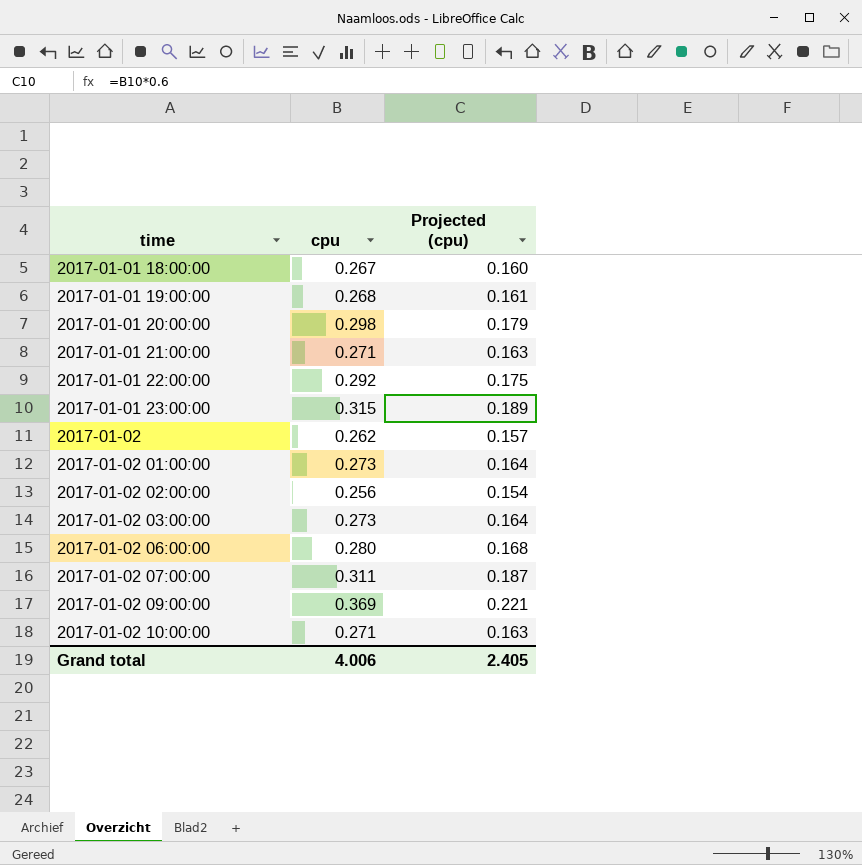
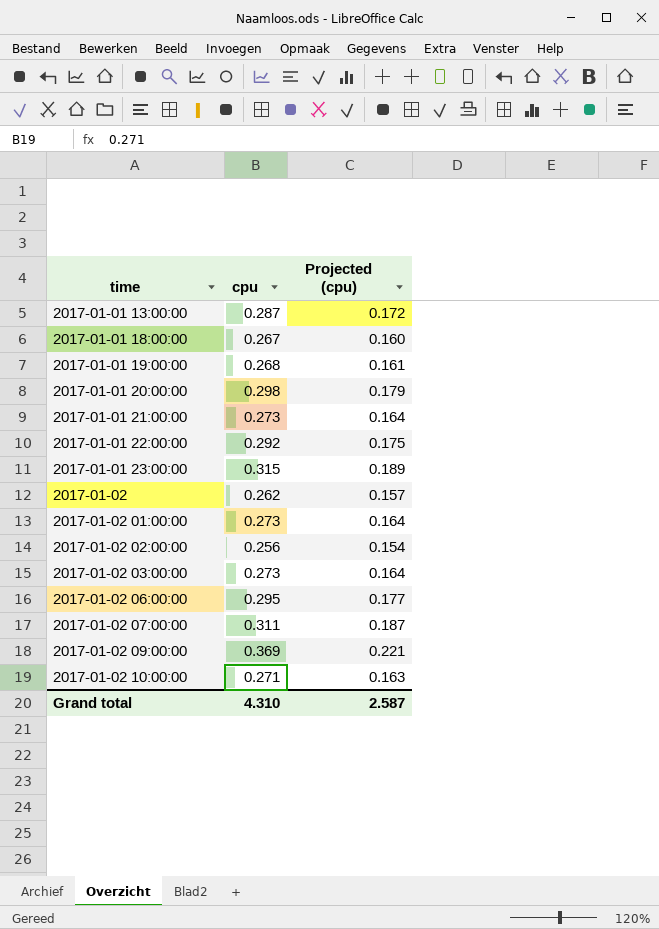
row 2017-01-01 13:00:00: none -> 0.287 | 0.172
2017-01-01 21:00:00 | cpu: 0.271 -> 0.273
2017-01-01 21:00:00 | Projected (cpu): 0.163 -> 0.164
2017-01-02 06:00:00 | cpu: 0.280 -> 0.295
2017-01-02 06:00:00 | Projected (cpu): 0.168 -> 0.177
Grand total | cpu: 4.006 -> 4.310
Grand total | Projected (cpu): 2.405 -> 2.587

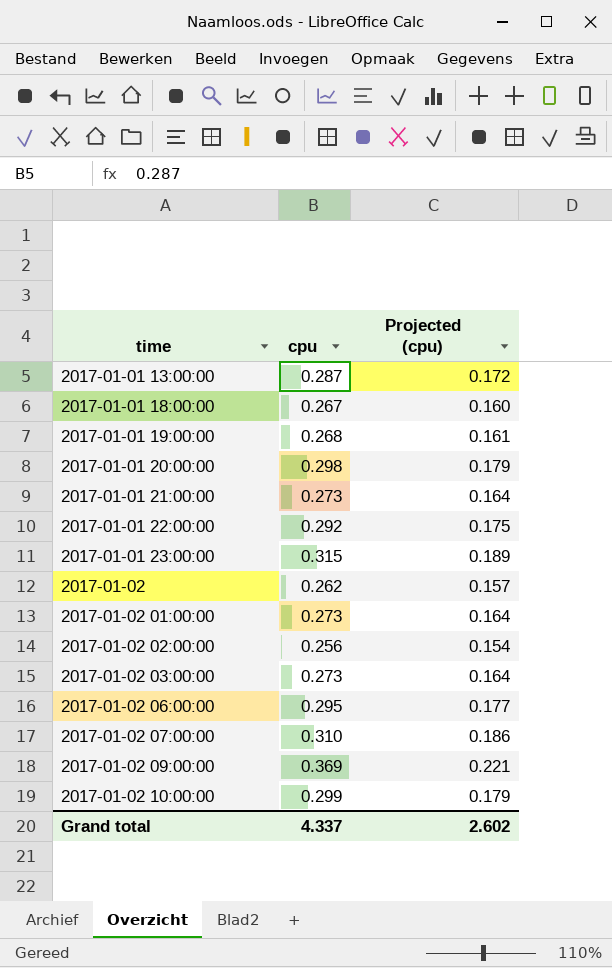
2017-01-02 07:00:00 | cpu: 0.311 -> 0.310
2017-01-02 07:00:00 | Projected (cpu): 0.187 -> 0.186
2017-01-02 10:00:00 | cpu: 0.271 -> 0.299
2017-01-02 10:00:00 | Projected (cpu): 0.163 -> 0.179
Grand total | cpu: 4.310 -> 4.337
Grand total | Projected (cpu): 2.587 -> 2.602

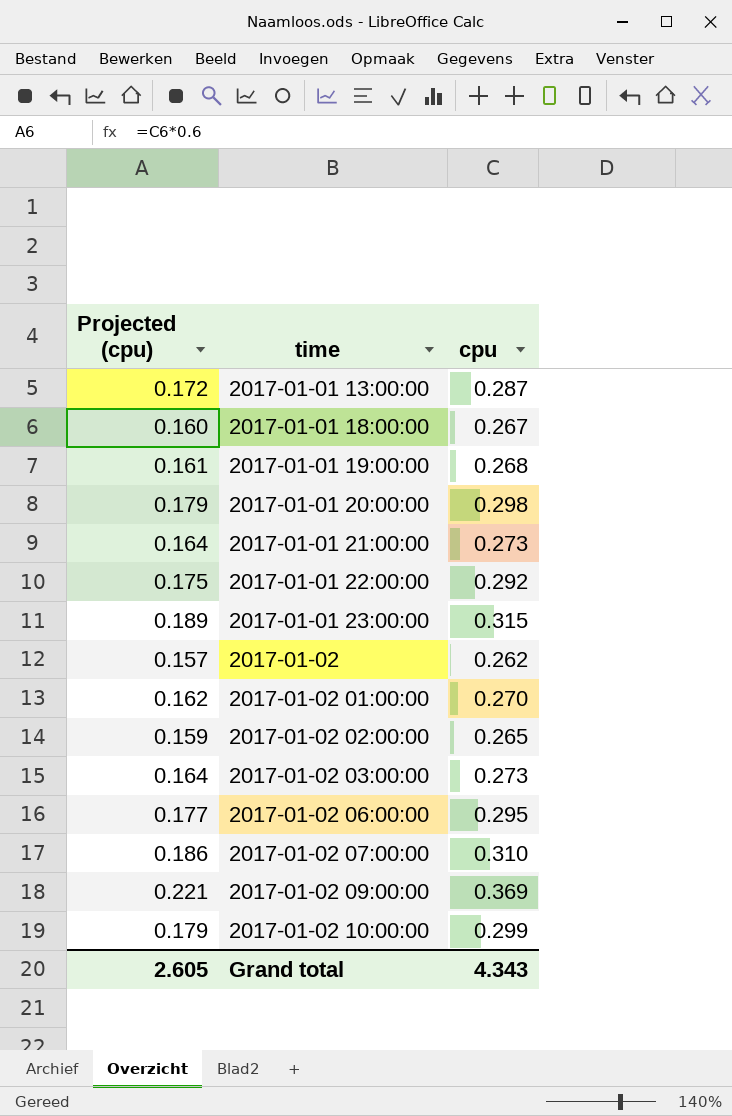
column Projected (cpu) | position: 3 -> 1
2017-01-02 01:00:00 | Projected (cpu): 0.164 -> 0.162
2017-01-02 01:00:00 | cpu: 0.273 -> 0.270
2017-01-02 02:00:00 | Projected (cpu): 0.154 -> 0.159
2017-01-02 02:00:00 | cpu: 0.256 -> 0.265
Grand total | Projected (cpu): 2.602 -> 2.605
Grand total | cpu: 4.337 -> 4.343

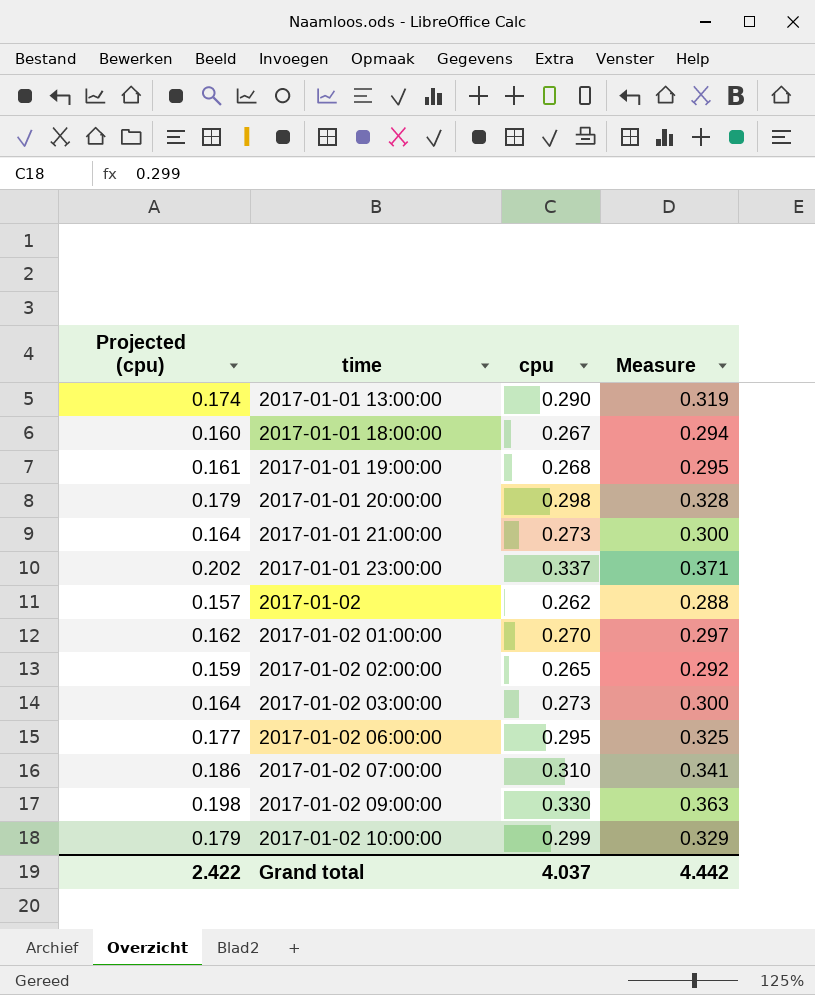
column Measure | formula: none -> [cpu] * 1.1
row 2017-01-01 22:00:00: 0.175 | 0.292 -> none
2017-01-01 13:00:00 | Projected (cpu): 0.172 -> 0.174
2017-01-01 13:00:00 | cpu: 0.287 -> 0.290
2017-01-01 23:00:00 | Projected (cpu): 0.189 -> 0.202
2017-01-01 23:00:00 | cpu: 0.315 -> 0.337
2017-01-02 09:00:00 | Projected (cpu): 0.221 -> 0.198
2017-01-02 09:00:00 | cpu: 0.369 -> 0.330
Grand total | Projected (cpu): 2.605 -> 2.422
Grand total | cpu: 4.343 -> 4.037

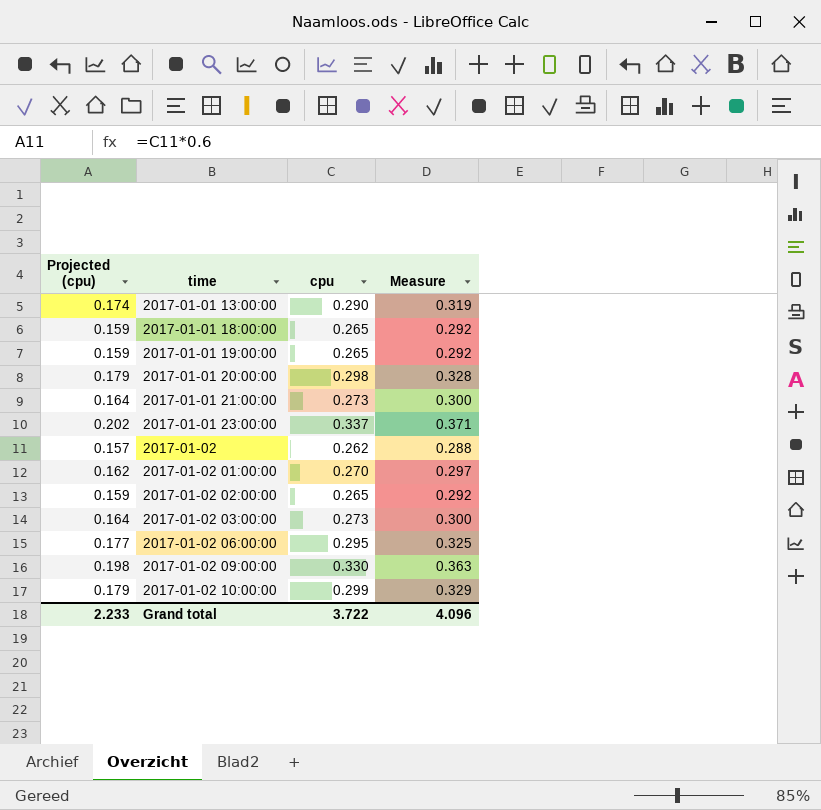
row 2017-01-02 07:00:00: 0.186 | 0.310 | 0.341 -> none
2017-01-01 18:00:00 | Projected (cpu): 0.160 -> 0.159
2017-01-01 18:00:00 | cpu: 0.267 -> 0.265
2017-01-01 18:00:00 | Measure: 0.294 -> 0.292
2017-01-01 19:00:00 | Projected (cpu): 0.161 -> 0.159
2017-01-01 19:00:00 | cpu: 0.268 -> 0.265
2017-01-01 19:00:00 | Measure: 0.295 -> 0.292
Grand total | Projected (cpu): 2.422 -> 2.233
Grand total | cpu: 4.037 -> 3.722
Grand total | Measure: 4.442 -> 4.096

